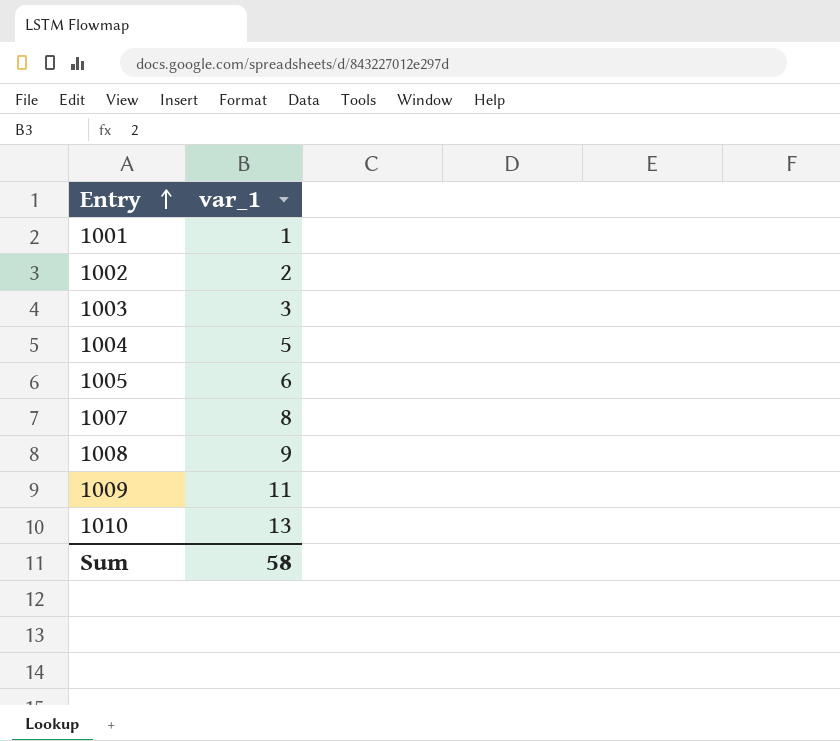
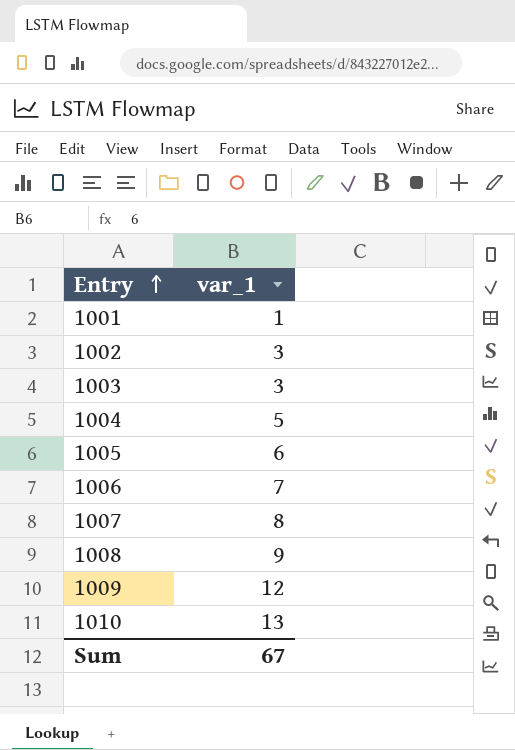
1002 | var_1: 2 -> 3
row 1006: none -> 7
1009 | var_1: 11 -> 12
Sum | var_1: 58 -> 67

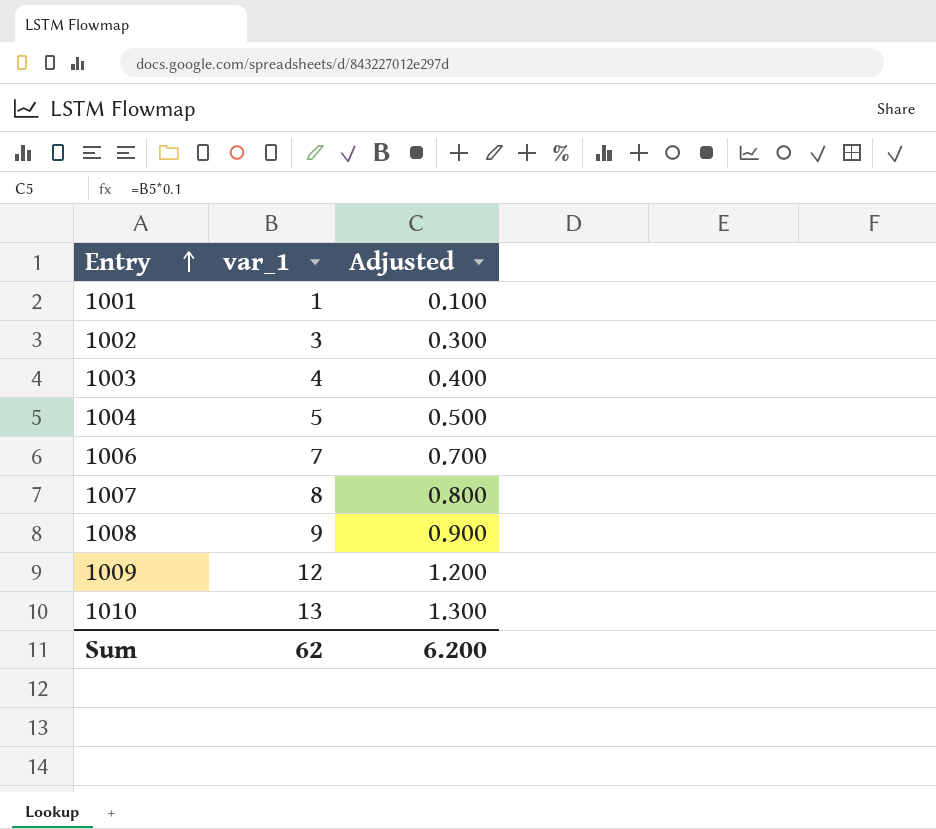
column Adjusted | formula: none -> [var_1] * 0.1
row 1005: 6 -> none
1003 | var_1: 3 -> 4
Sum | var_1: 67 -> 62

